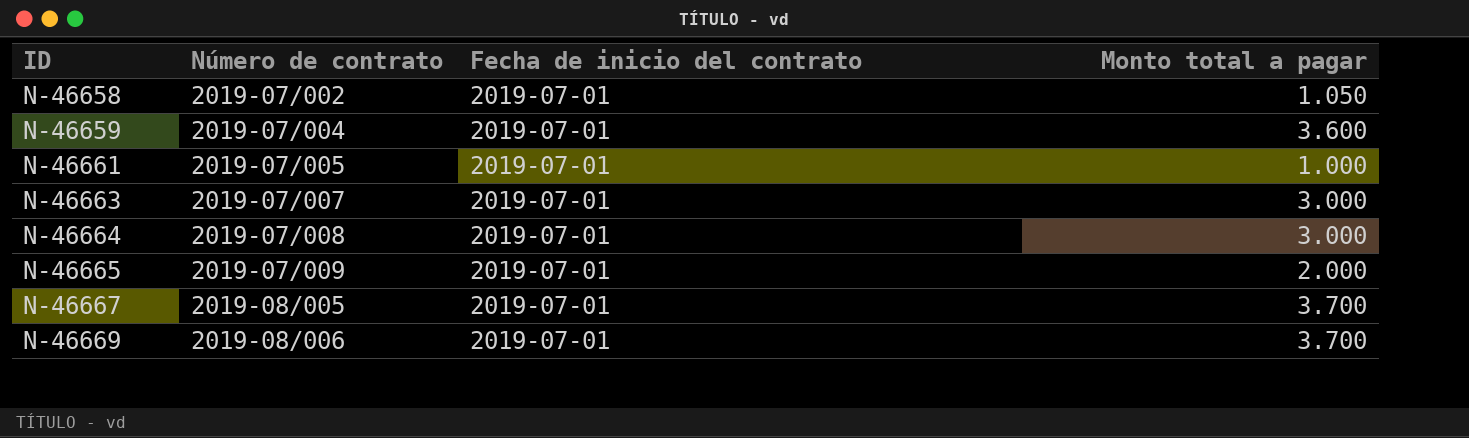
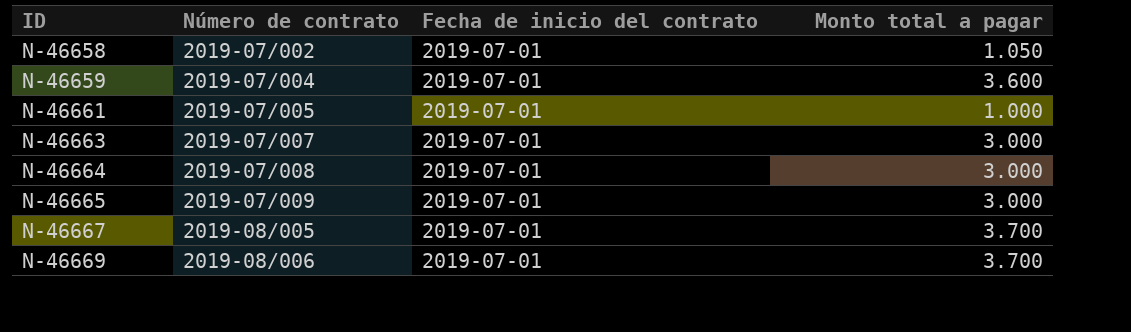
N-46665 | Monto total a pagar: 2.000 -> 3.000

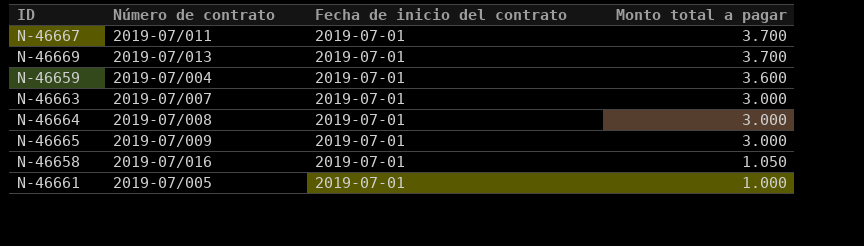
row order: ID ascending -> Monto total a pagar descending
N-46667 | Número de contrato: 2019-08/005 -> 2019-07/011
N-46669 | Número de contrato: 2019-08/006 -> 2019-07/013
N-46658 | Número de contrato: 2019-07/002 -> 2019-07/016

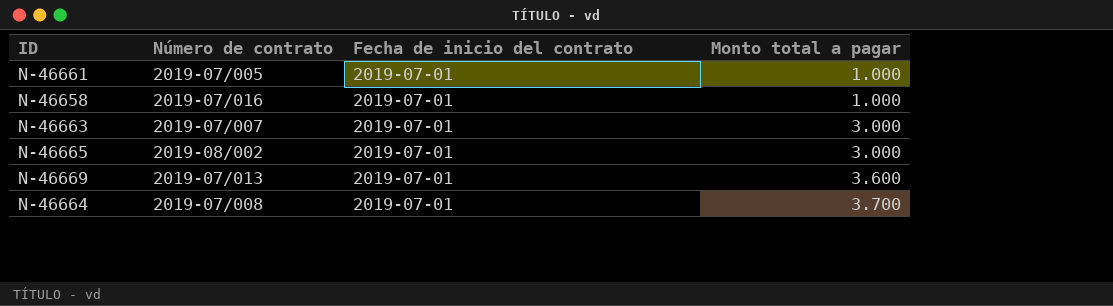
row order: Monto total a pagar descending -> Monto total a pagar ascending
row N-46667: 2019-07/011 | 2019-07-01 | 3.700 -> none
row N-46659: 2019-07/004 | 2019-07-01 | 3.600 -> none
N-46658 | Monto total a pagar: 1.050 -> 1.000
N-46665 | Número de contrato: 2019-07/009 -> 2019-08/002
N-46669 | Monto total a pagar: 3.700 -> 3.600
N-46664 | Monto total a pagar: 3.000 -> 3.700

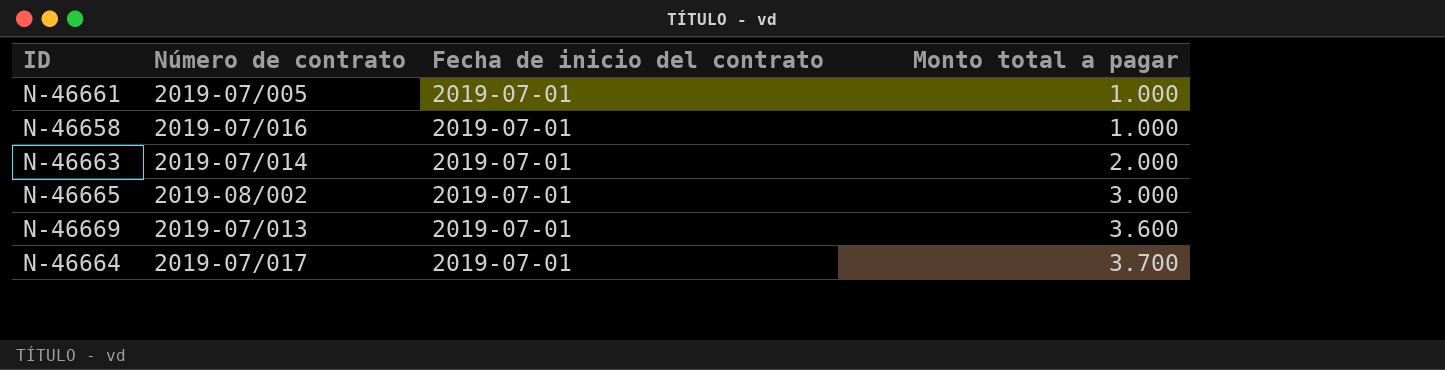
N-46663 | Número de contrato: 2019-07/007 -> 2019-07/014
N-46663 | Monto total a pagar: 3.000 -> 2.000
N-46664 | Número de contrato: 2019-07/008 -> 2019-07/017

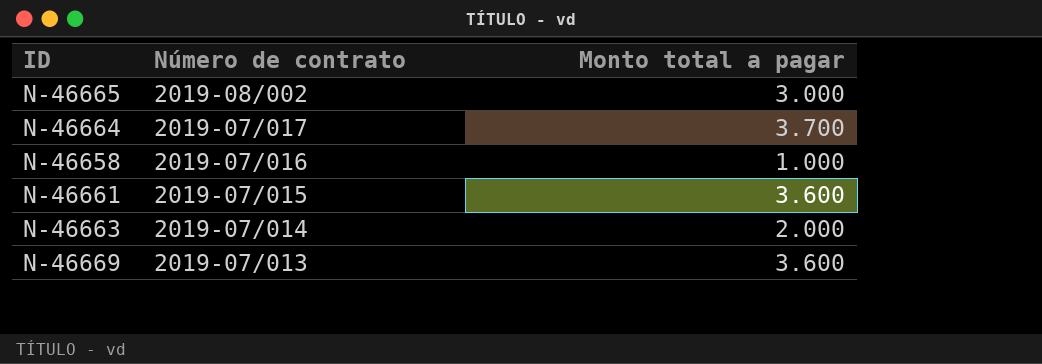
row order: Monto total a pagar ascending -> Número de contrato descending
column Fecha de inicio del contrato | position: 3 -> none
N-46661 | Número de contrato: 2019-07/005 -> 2019-07/015
N-46661 | Monto total a pagar: 1.000 -> 3.600

